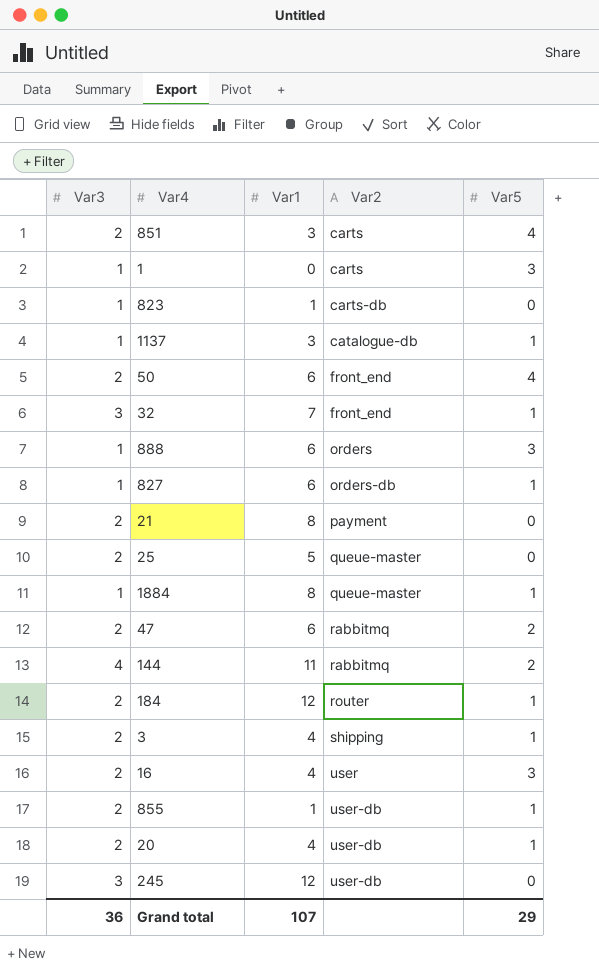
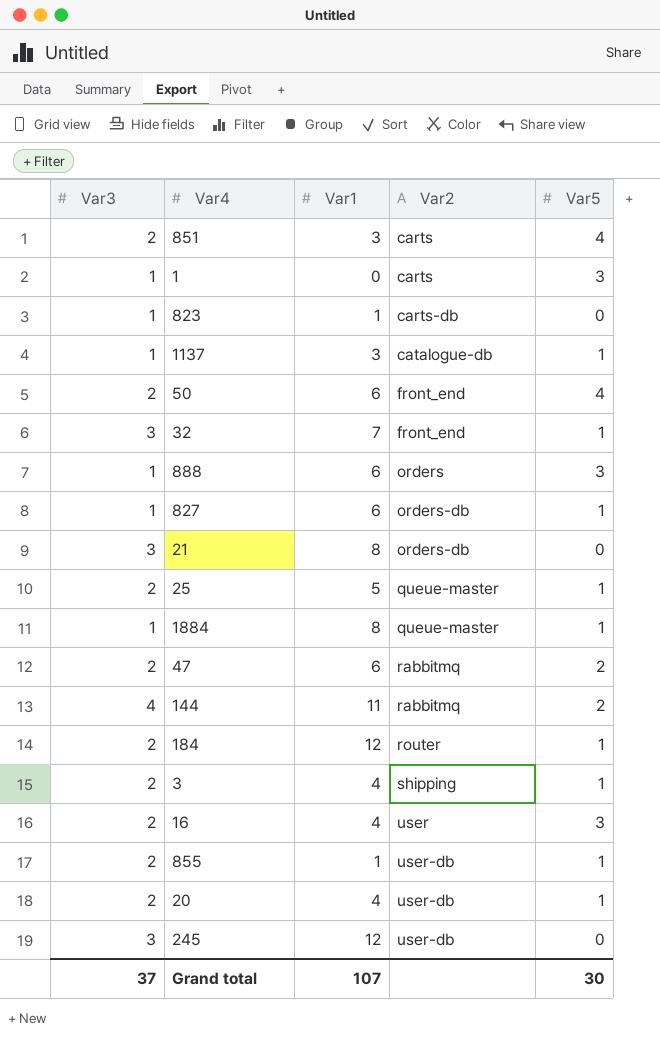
21 | Var3: 2 -> 3
21 | Var2: payment -> orders-db
25 | Var5: 0 -> 1
Grand total | Var3: 36 -> 37
Grand total | Var5: 29 -> 30

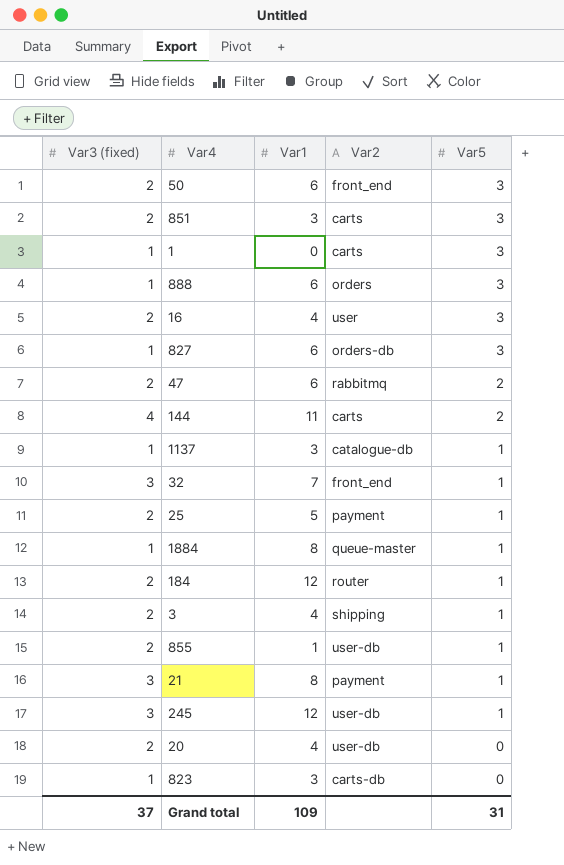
row order: Var2 ascending -> Var5 descending
column name: Var3 -> Var3 (fixed)
50 | Var5: 4 -> 3
851 | Var5: 4 -> 3
827 | Var5: 1 -> 3
144 | Var2: rabbitmq -> carts
25 | Var2: queue-master -> payment
21 | Var2: orders-db -> payment
21 | Var5: 0 -> 1
245 | Var5: 0 -> 1
20 | Var5: 1 -> 0
823 | Var1: 1 -> 3
Grand total | Var1: 107 -> 109
Grand total | Var5: 30 -> 31

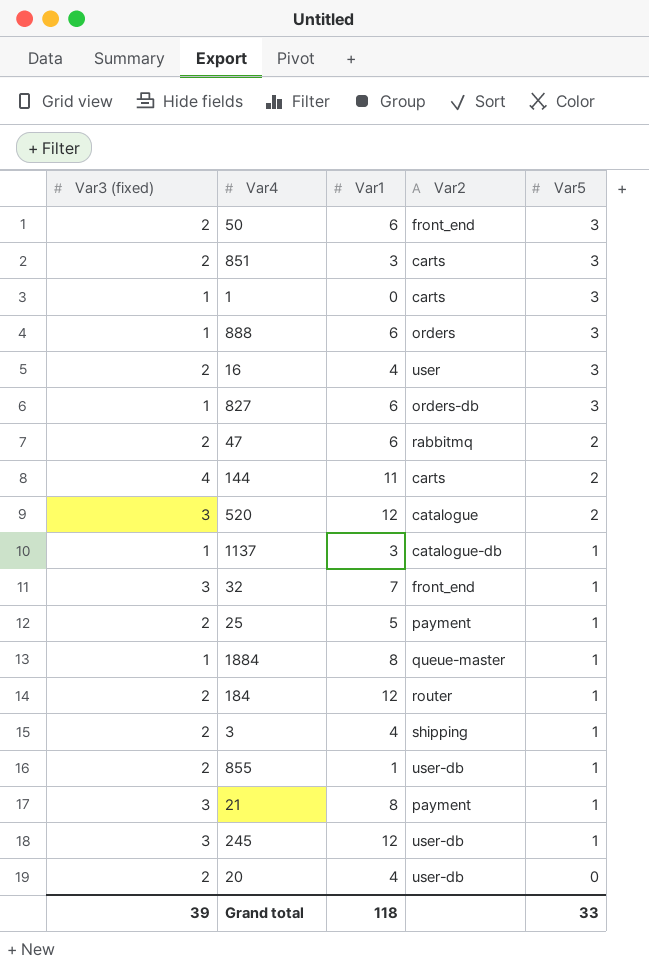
row 823: 1 | 3 | carts-db | 0 -> none
row 520: none -> 3 | 12 | catalogue | 2
Grand total | Var3 (fixed): 37 -> 39
Grand total | Var1: 109 -> 118
Grand total | Var5: 31 -> 33

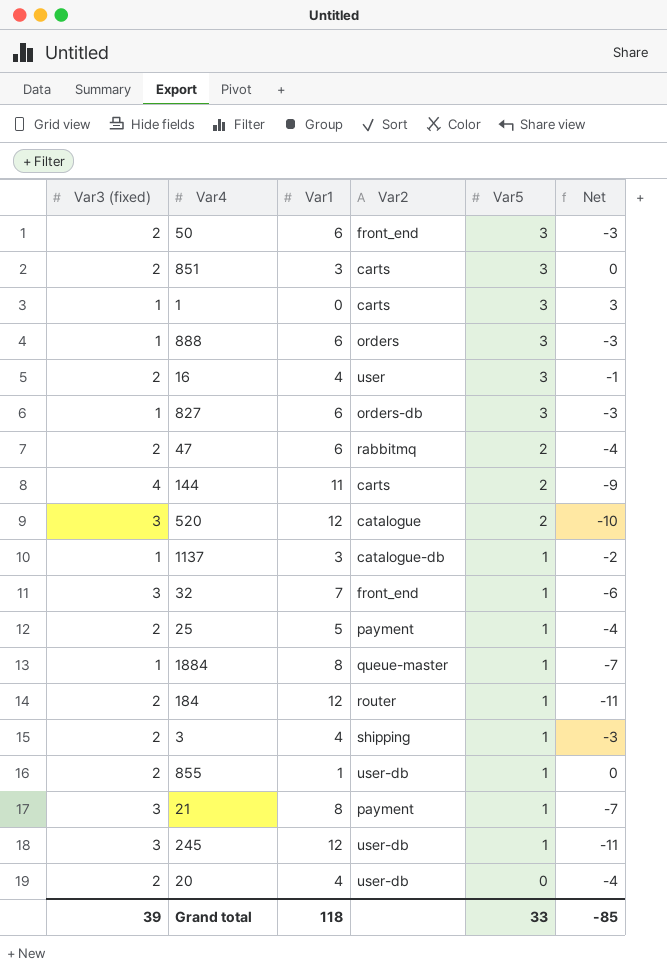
column Net | formula: none -> [Var5] - [Var1]

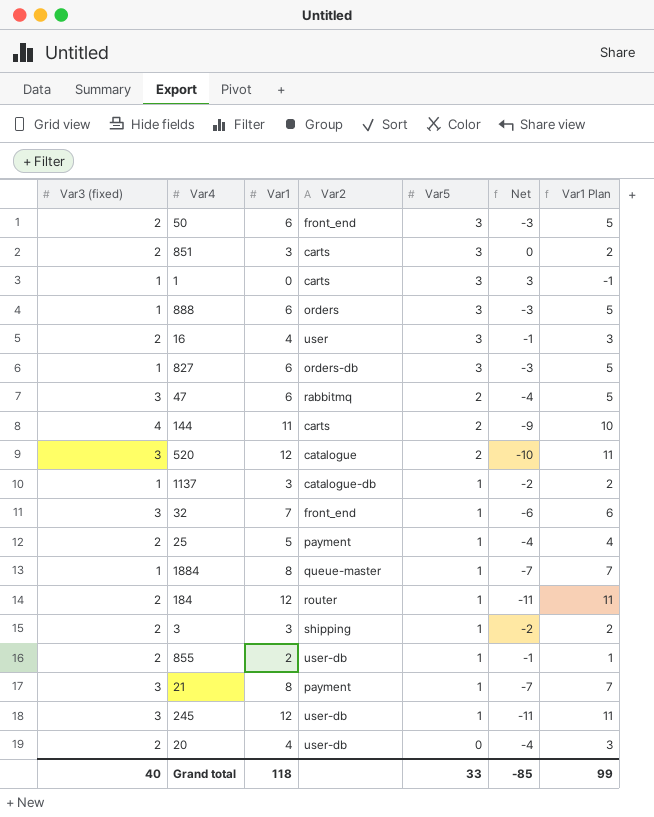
column Var1 Plan | formula: none -> [Var1] - 1
47 | Var3 (fixed): 2 -> 3
3 | Var1: 4 -> 3
3 | Net: -3 -> -2
855 | Var1: 1 -> 2
855 | Net: 0 -> -1
Grand total | Var3 (fixed): 39 -> 40

